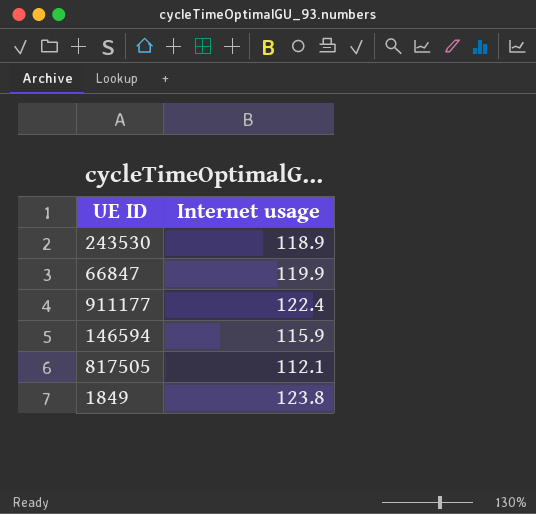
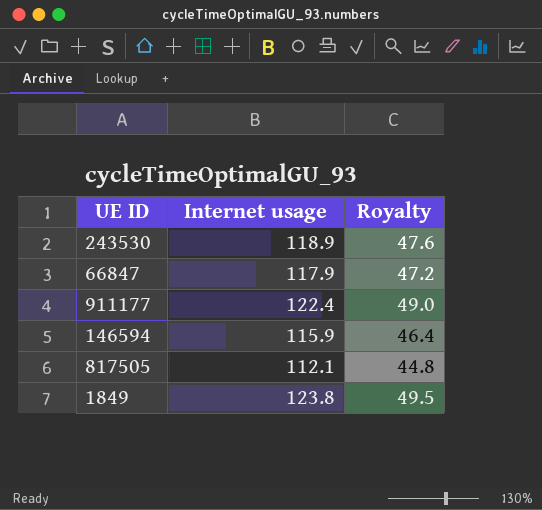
column Royalty | formula: none -> [Internet usage] * 0.4
66847 | Internet usage: 119.9 -> 117.9

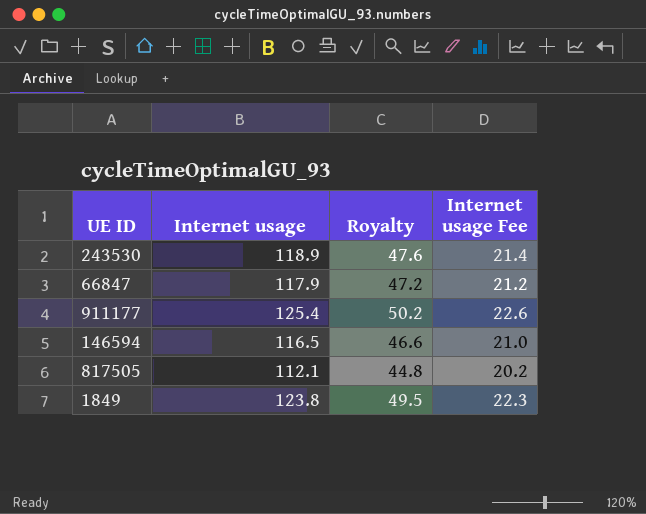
column Internet usage Fee | formula: none -> [Internet usage] * 0.18
911177 | Internet usage: 122.4 -> 125.4
911177 | Royalty: 49.0 -> 50.2
146594 | Internet usage: 115.9 -> 116.5
146594 | Royalty: 46.4 -> 46.6

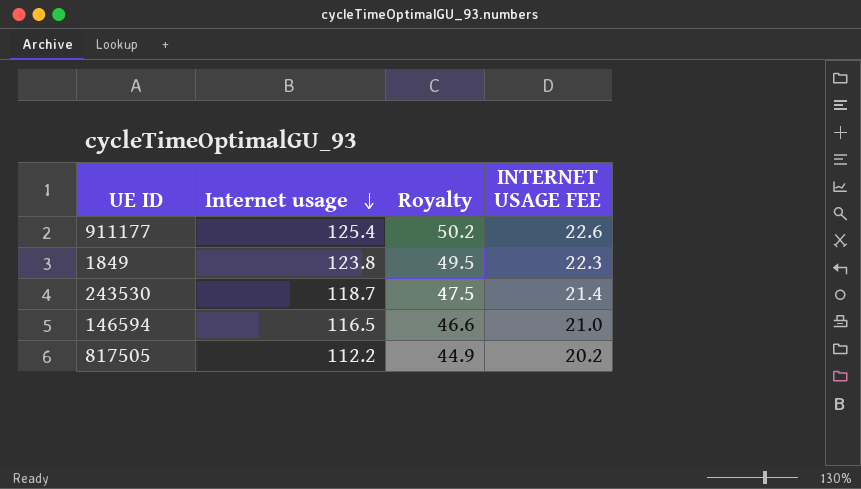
row order: none -> Internet usage descending
column name: Internet usage Fee -> INTERNET USAGE FEE
row 66847: 117.9 | 47.2 | 21.2 -> none
243530 | Internet usage: 118.9 -> 118.7
243530 | Royalty: 47.6 -> 47.5
817505 | Internet usage: 112.1 -> 112.2
817505 | Royalty: 44.8 -> 44.9

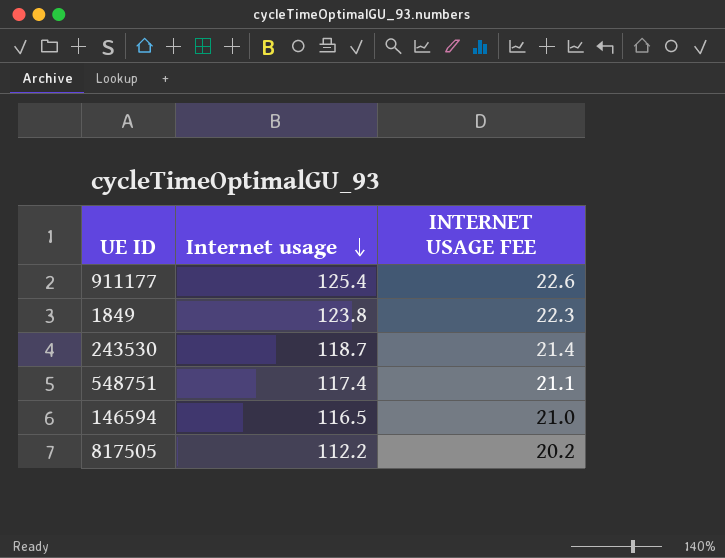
column Royalty | formula: [Internet usage] * 0.4 -> none
row 548751: none -> 117.4 | 21.1

